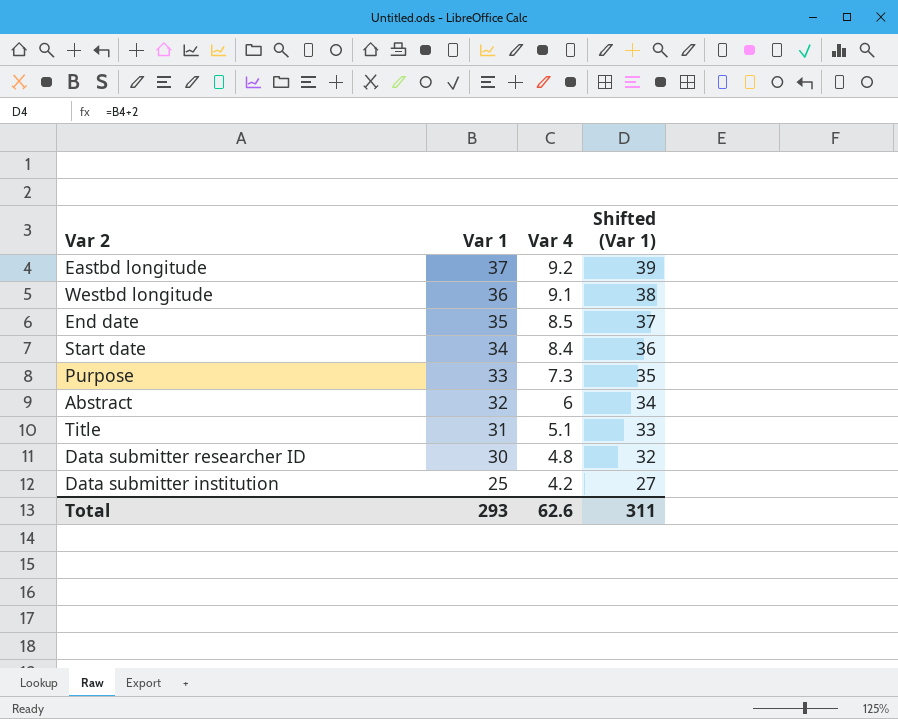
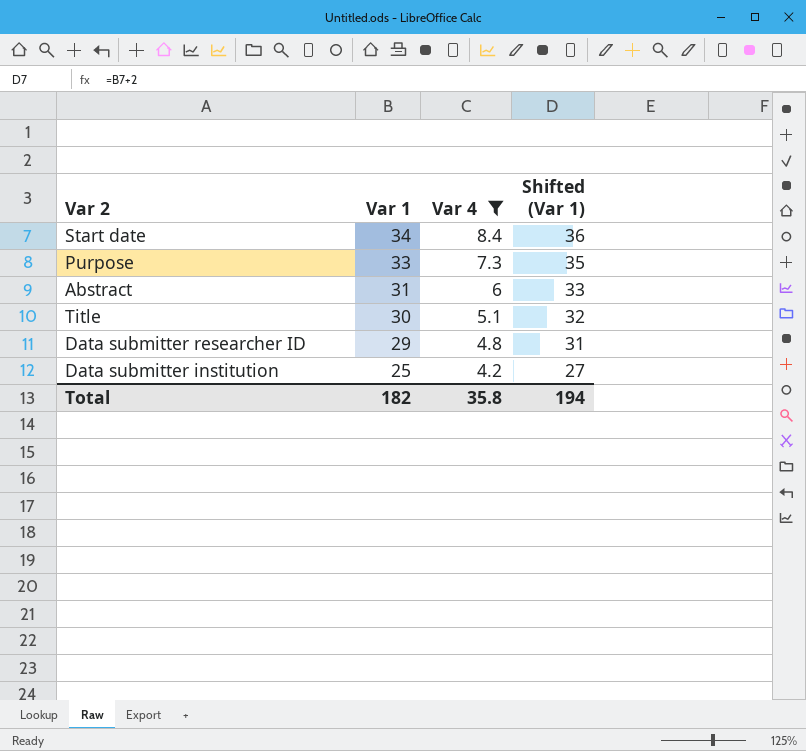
filter: none -> Var 4 <= 8.4
Abstract | Var 1: 32 -> 31
Abstract | Shifted (Var 1): 34 -> 33
Title | Var 1: 31 -> 30
Title | Shifted (Var 1): 33 -> 32
Data submitter researcher ID | Var 1: 30 -> 29
Data submitter researcher ID | Shifted (Var 1): 32 -> 31
Total | Var 1: 293 -> 182
Total | Var 4: 62.6 -> 35.8
Total | Shifted (Var 1): 311 -> 194

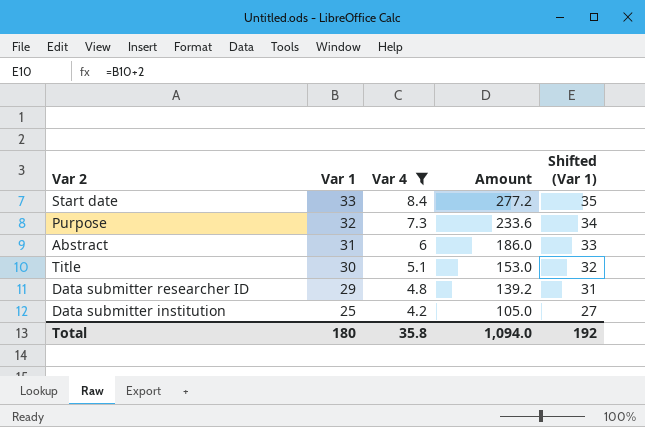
column Amount | formula: none -> [Var 1] * [Var 4]
Start date | Var 1: 34 -> 33
Start date | Shifted (Var 1): 36 -> 35
Purpose | Var 1: 33 -> 32
Purpose | Shifted (Var 1): 35 -> 34
Total | Var 1: 182 -> 180
Total | Shifted (Var 1): 194 -> 192

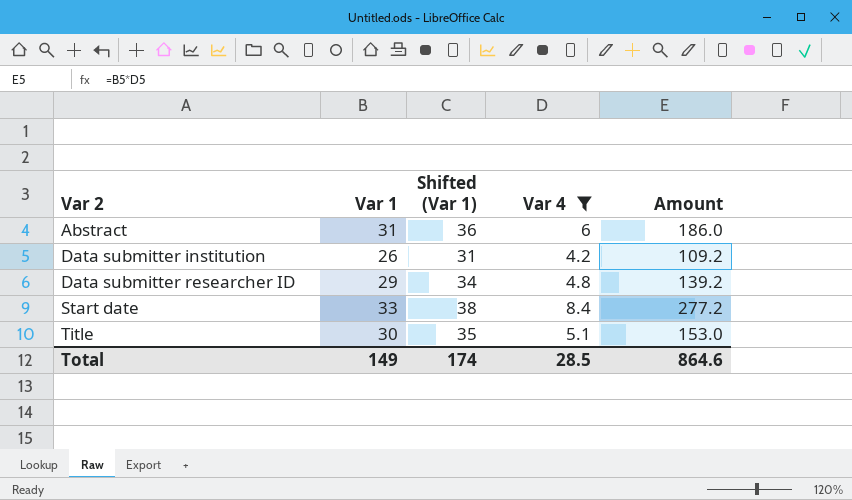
row order: Var 1 descending -> Var 2 ascending
column Shifted (Var 1) | formula: [Var 1] + 2 -> [Var 1] + 5
column Shifted (Var 1) | position: 5 -> 3
row Purpose: 32 | 7.3 | 233.6 | 34 -> none
Data submitter institution | Var 1: 25 -> 26
Data submitter institution | Amount: 105.0 -> 109.2
Total | Var 1: 180 -> 149
Total | Shifted (Var 1): 192 -> 174
Total | Var 4: 35.8 -> 28.5
Total | Amount: 1,094.0 -> 864.6

